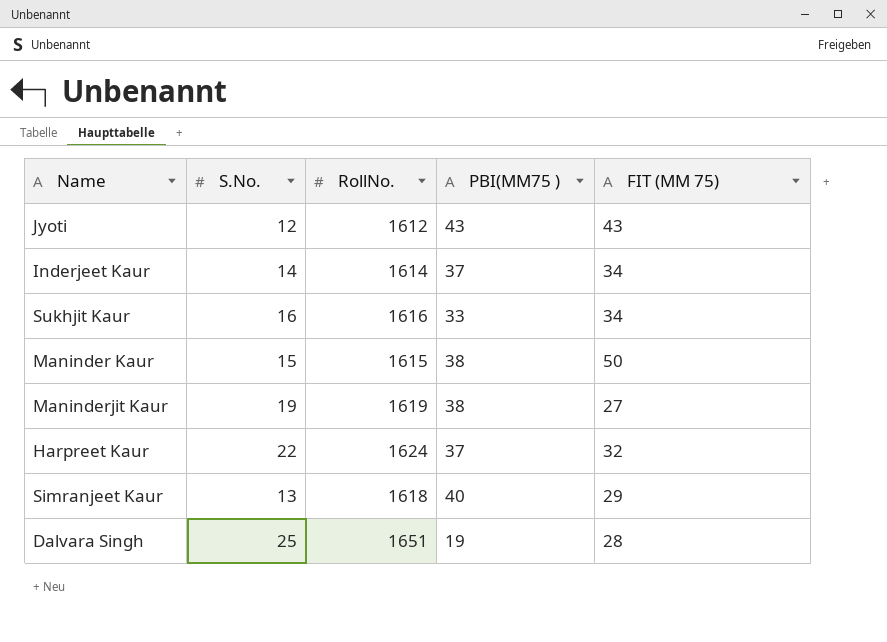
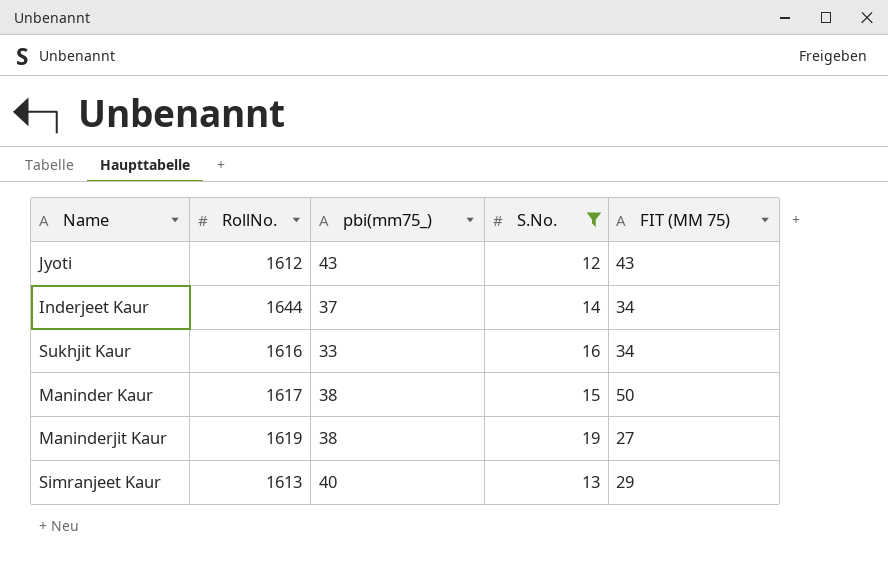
filter: none -> S.No. <= 19
column name: PBI(MM75 ) -> pbi(mm75_)
column S.No. | position: 2 -> 4
Inderjeet Kaur | RollNo.: 1614 -> 1644
Maninder Kaur | RollNo.: 1615 -> 1617
Simranjeet Kaur | RollNo.: 1618 -> 1613

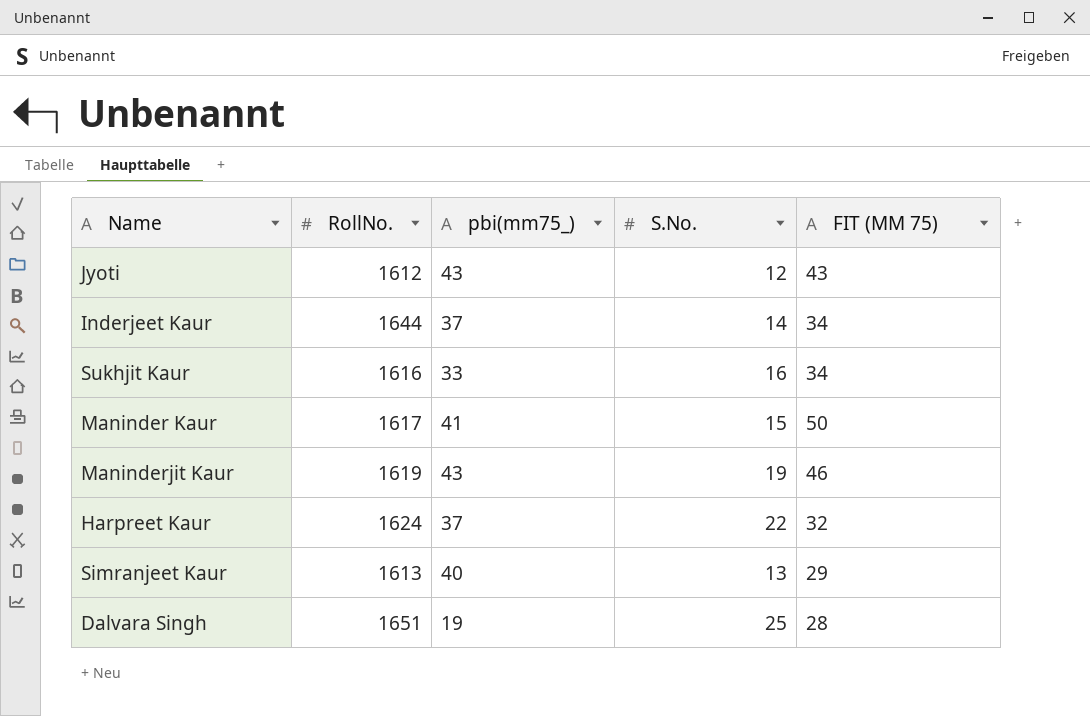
filter: S.No. <= 19 -> none
Maninder Kaur | pbi(mm75_): 38 -> 41
Maninderjit Kaur | pbi(mm75_): 38 -> 43
Maninderjit Kaur | FIT (MM 75): 27 -> 46

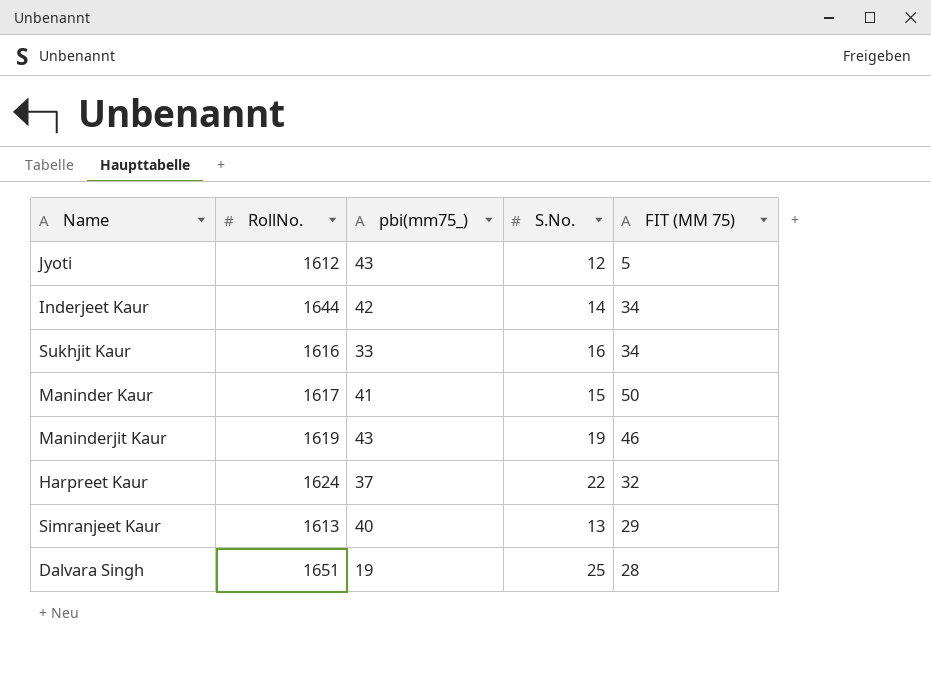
Jyoti | FIT (MM 75): 43 -> 5
Inderjeet Kaur | pbi(mm75_): 37 -> 42

